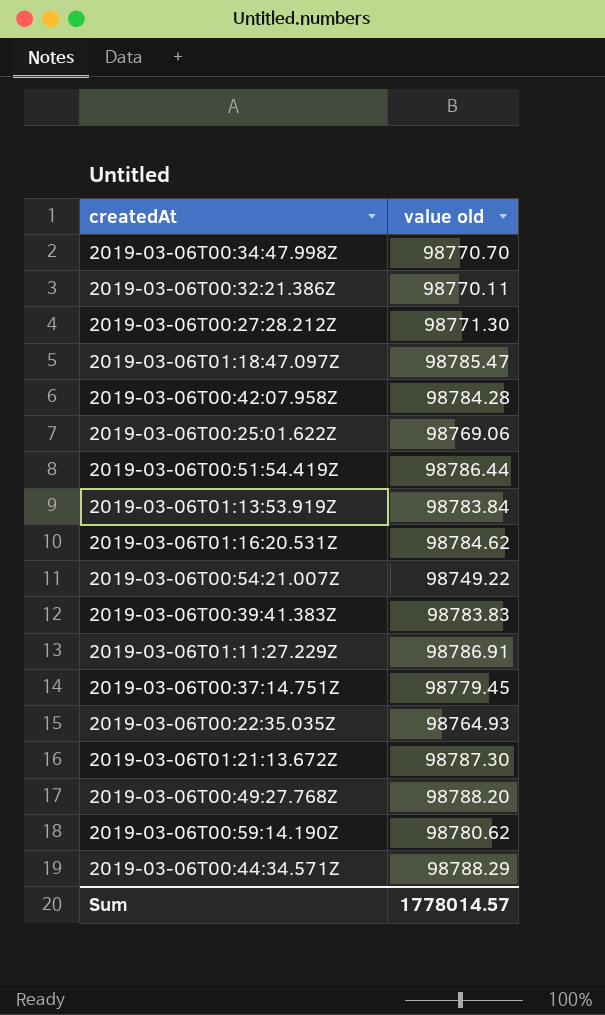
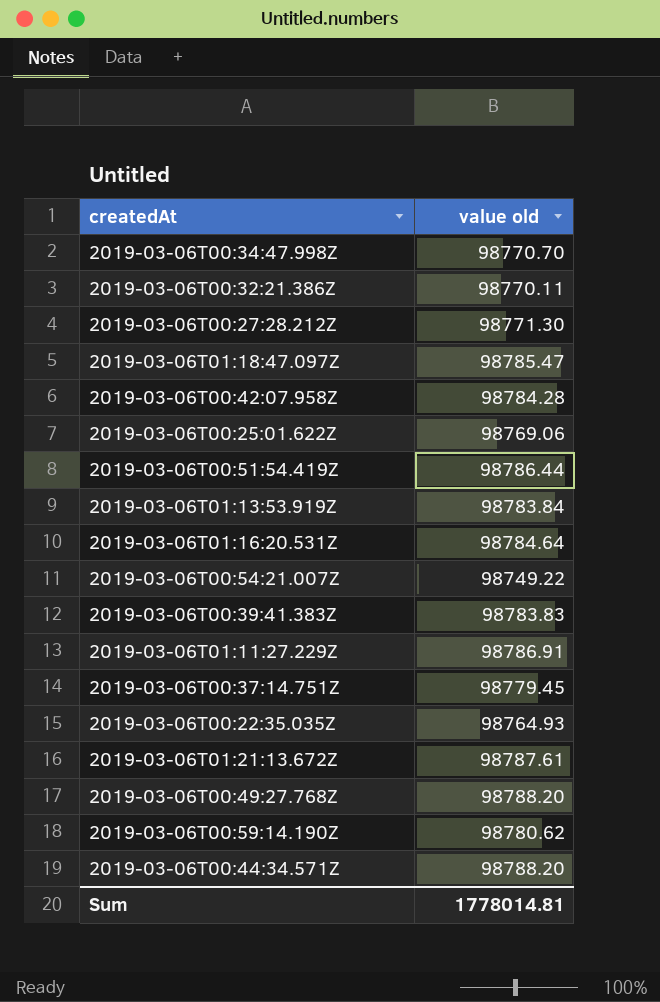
2019-03-06T01:16:20.531Z | value old: 98784.62 -> 98784.64
2019-03-06T01:21:13.672Z | value old: 98787.30 -> 98787.61
2019-03-06T00:44:34.571Z | value old: 98788.29 -> 98788.20
Sum | value old: 1778014.57 -> 1778014.81

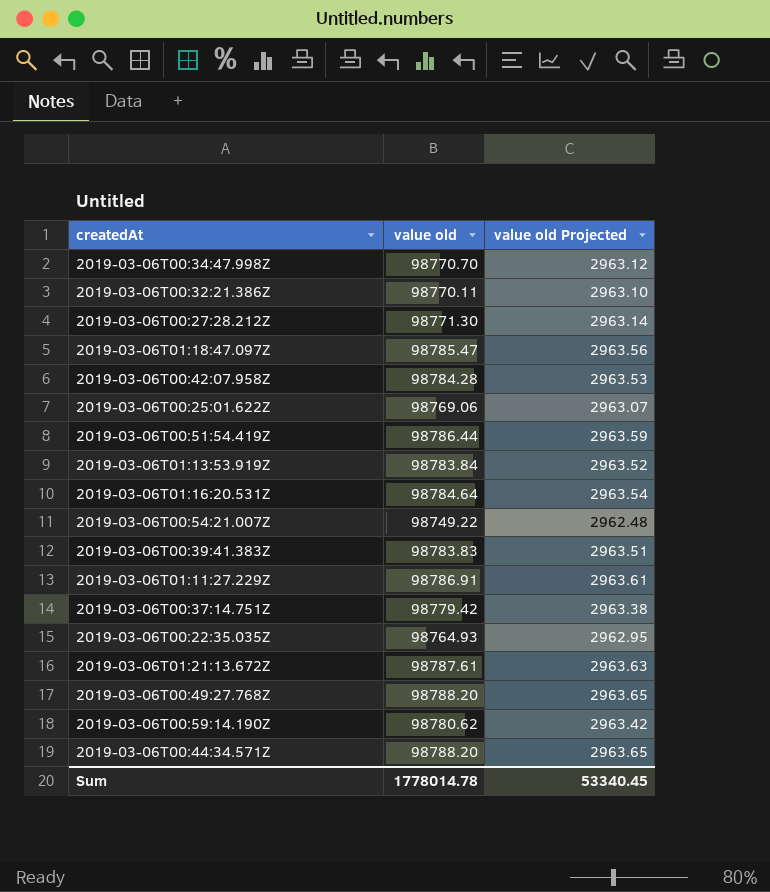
column value old Projected | formula: none -> [value old] * 0.03
2019-03-06T00:37:14.751Z | value old: 98779.45 -> 98779.42
Sum | value old: 1778014.81 -> 1778014.78

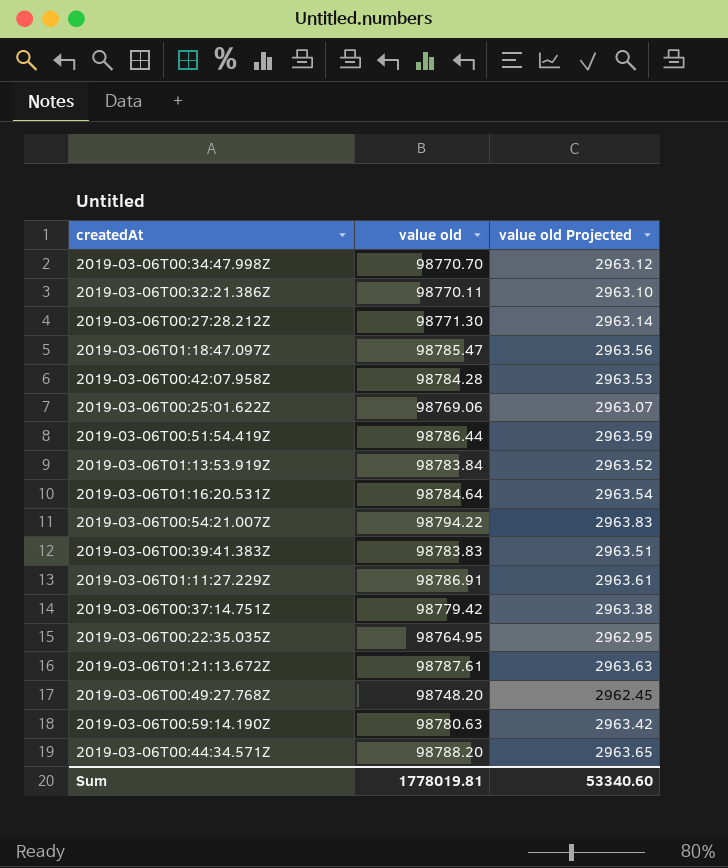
2019-03-06T00:54:21.007Z | value old: 98749.22 -> 98794.22
2019-03-06T00:54:21.007Z | value old Projected: 2962.48 -> 2963.83
2019-03-06T00:22:35.035Z | value old: 98764.93 -> 98764.95
2019-03-06T00:49:27.768Z | value old: 98788.20 -> 98748.20
2019-03-06T00:49:27.768Z | value old Projected: 2963.65 -> 2962.45
2019-03-06T00:59:14.190Z | value old: 98780.62 -> 98780.63
Sum | value old: 1778014.78 -> 1778019.81
Sum | value old Projected: 53340.45 -> 53340.60

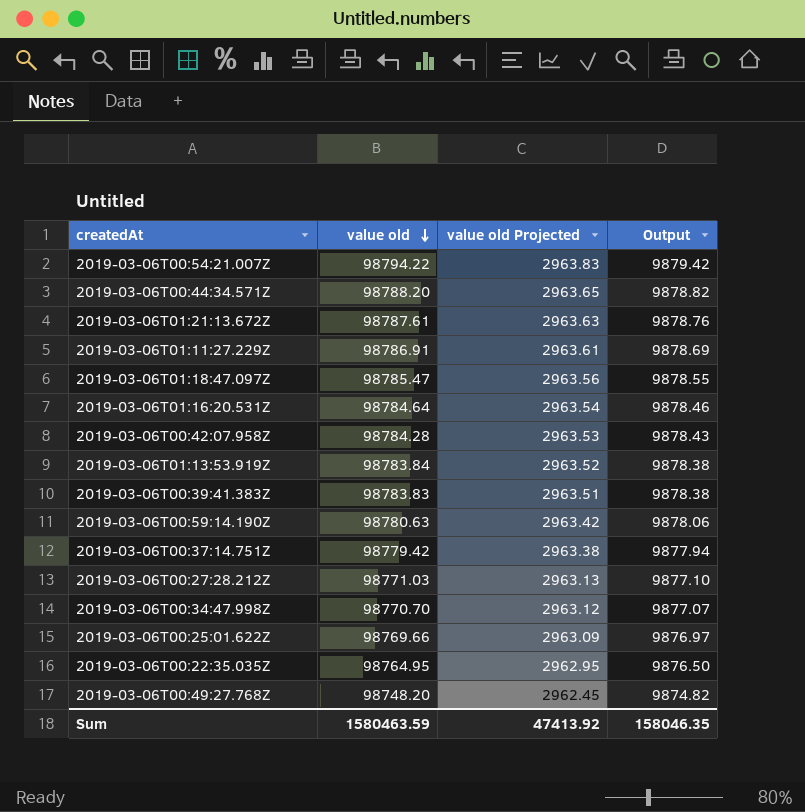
row order: none -> value old descending
column Output | formula: none -> [value old] * 0.1
row 2019-03-06T00:32:21.386Z: 98770.11 | 2963.10 -> none
row 2019-03-06T00:51:54.419Z: 98786.44 | 2963.59 -> none
2019-03-06T00:27:28.212Z | value old: 98771.30 -> 98771.03
2019-03-06T00:27:28.212Z | value old Projected: 2963.14 -> 2963.13
2019-03-06T00:25:01.622Z | value old: 98769.06 -> 98769.66
2019-03-06T00:25:01.622Z | value old Projected: 2963.07 -> 2963.09
Sum | value old: 1778019.81 -> 1580463.59
Sum | value old Projected: 53340.60 -> 47413.92

